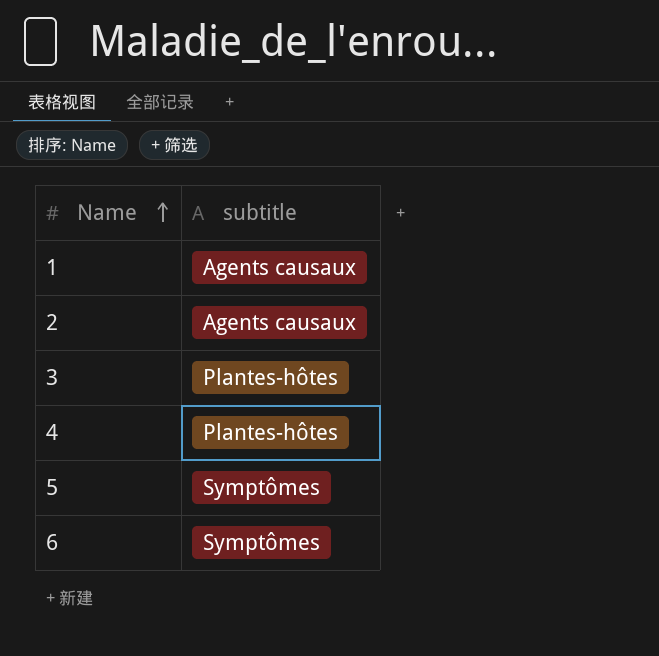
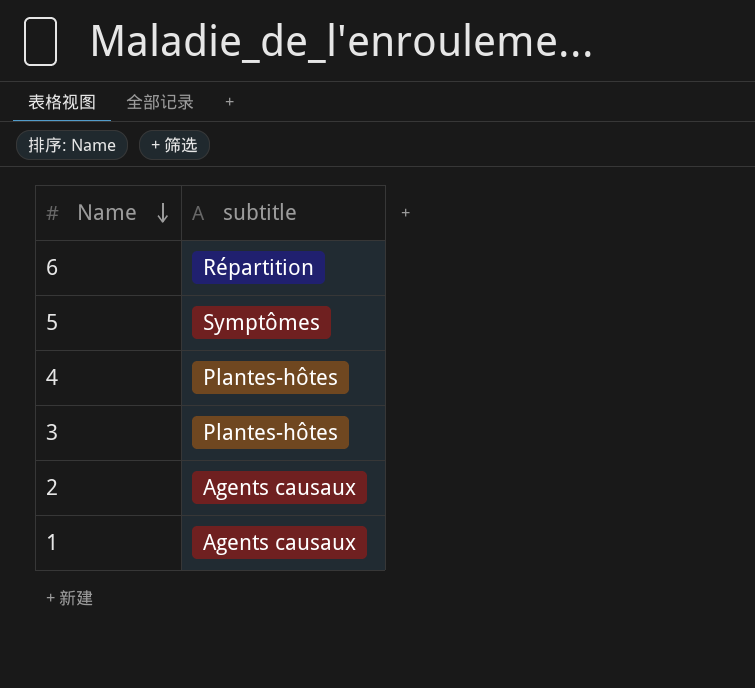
row order: Name ascending -> Name descending
6 | subtitle: Symptômes -> Répartition

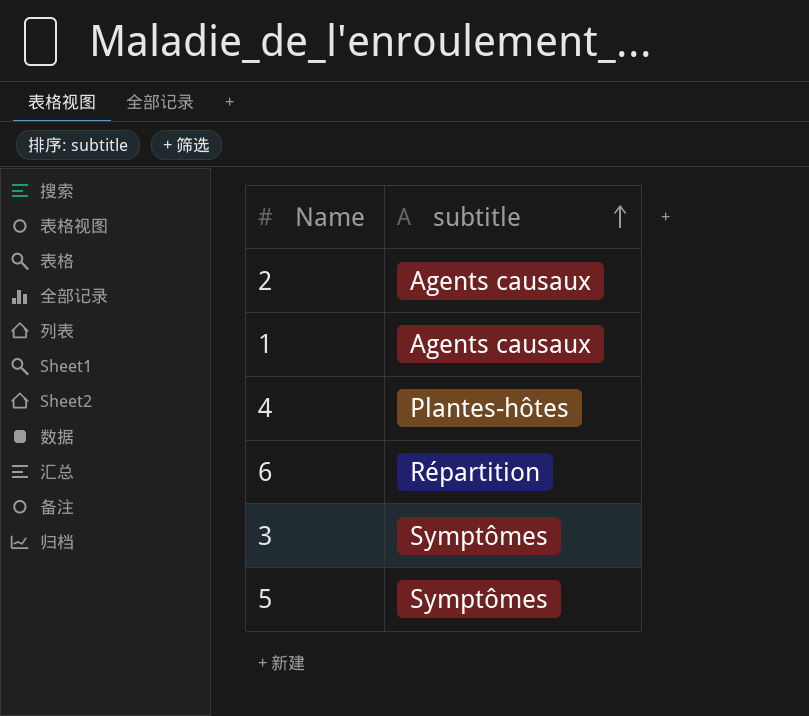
row order: Name descending -> subtitle ascending
3 | subtitle: Plantes-hôtes -> Symptômes

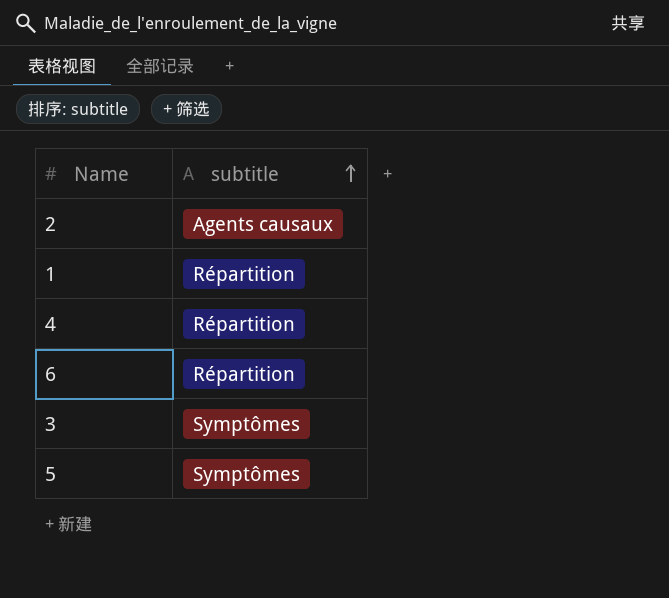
1 | subtitle: Agents causaux -> Répartition
4 | subtitle: Plantes-hôtes -> Répartition

